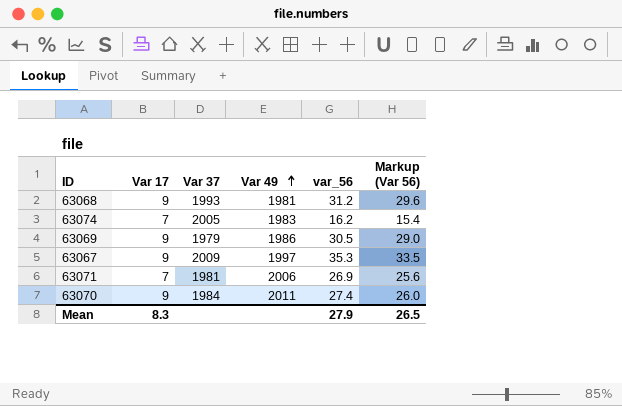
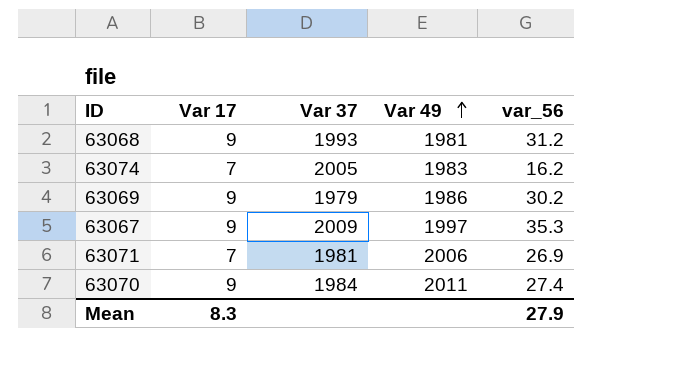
column Markup (Var 56) | formula: [var_56] * 0.95 -> none
63069 | var_56: 30.5 -> 30.2

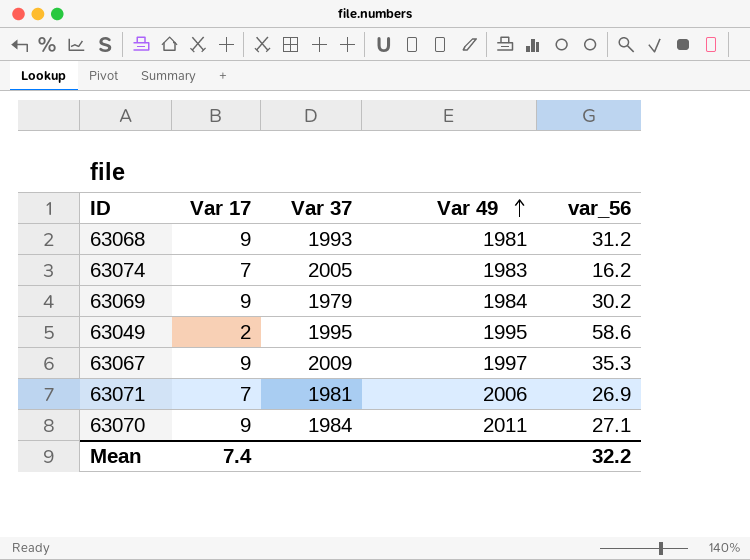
63069 | Var 49: 1986 -> 1984
row 63049: none -> 2 | 1995 | 1995 | 58.6
63070 | var_56: 27.4 -> 27.1
Mean | Var 17: 8.3 -> 7.4
Mean | var_56: 27.9 -> 32.2

